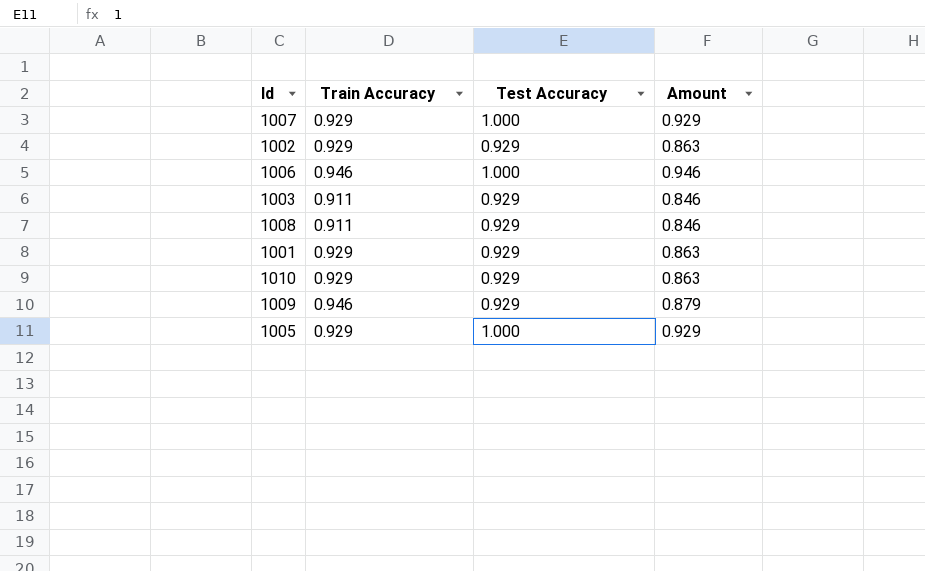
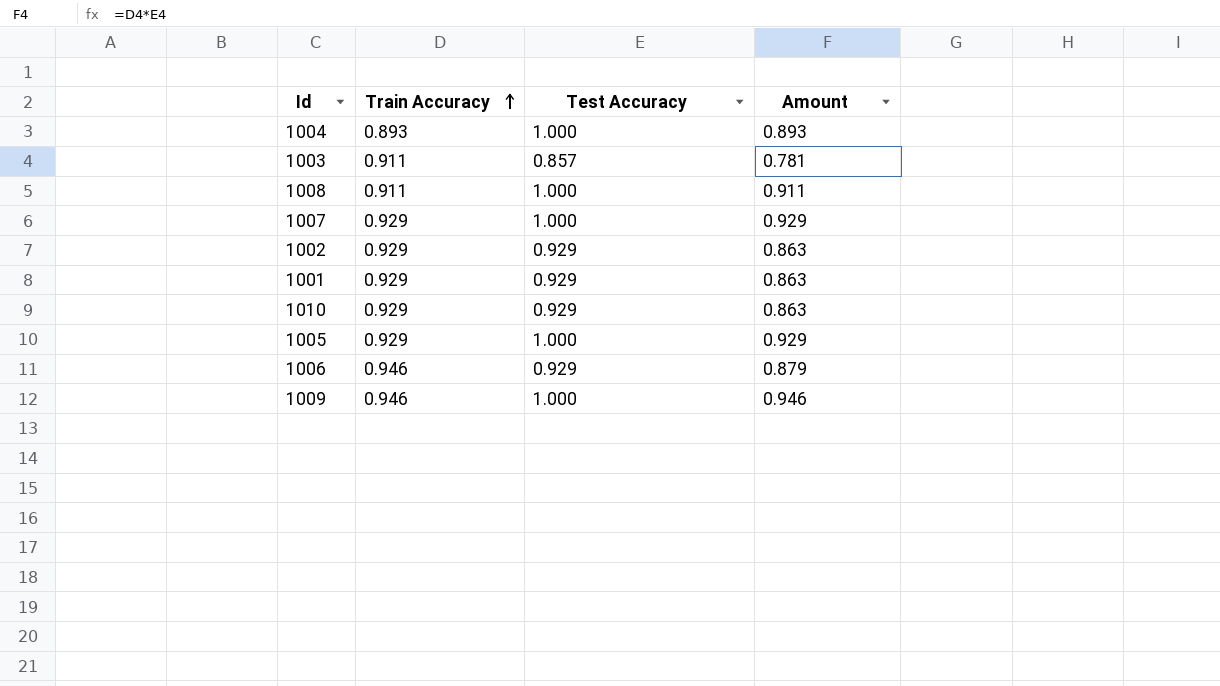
row order: none -> Train Accuracy ascending
row 1004: none -> 0.893 | 1.000 | 0.893
1003 | Test Accuracy: 0.929 -> 0.857
1003 | Amount: 0.846 -> 0.781
1008 | Test Accuracy: 0.929 -> 1.000
1008 | Amount: 0.846 -> 0.911
1006 | Test Accuracy: 1.000 -> 0.929
1006 | Amount: 0.946 -> 0.879
1009 | Test Accuracy: 0.929 -> 1.000
1009 | Amount: 0.879 -> 0.946

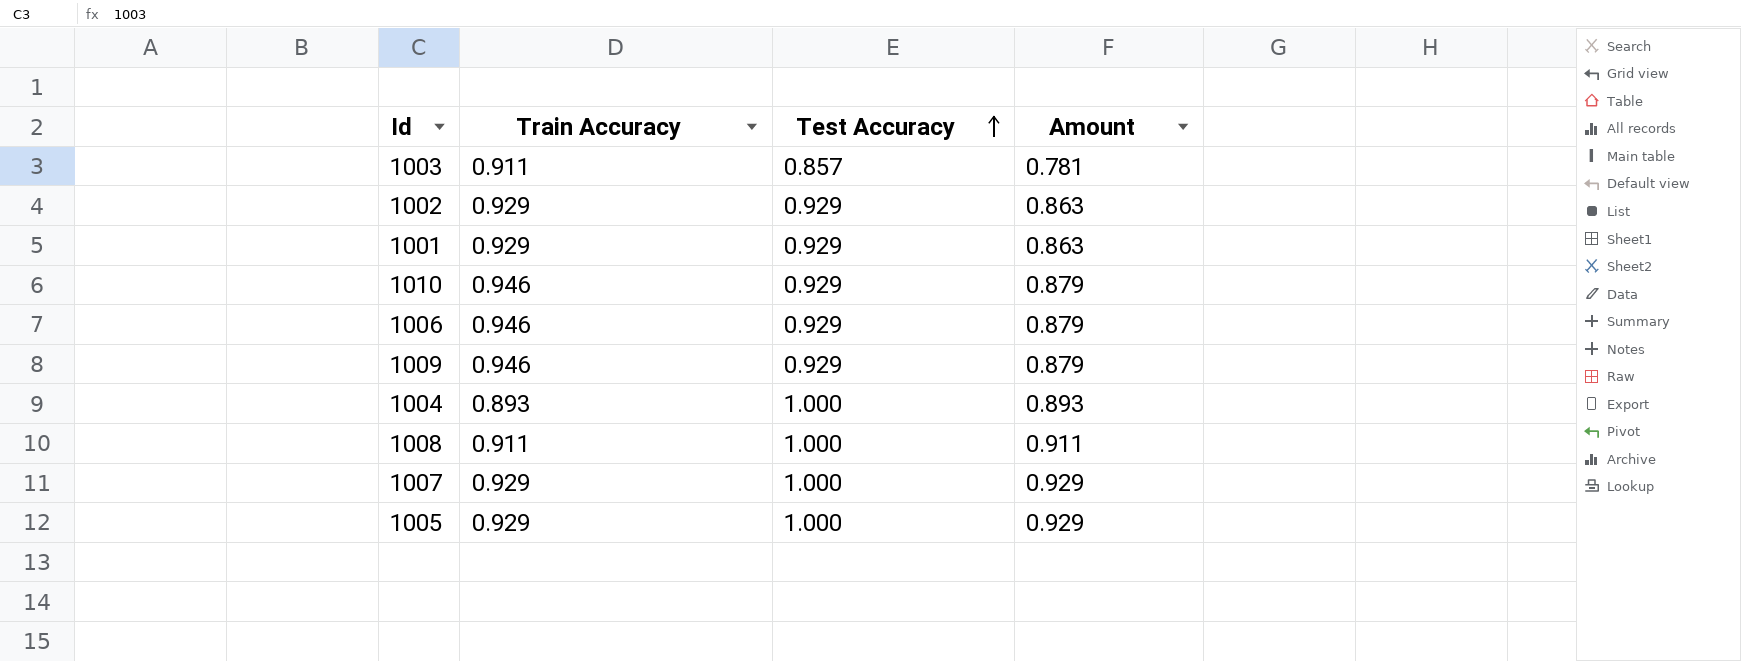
row order: Train Accuracy ascending -> Test Accuracy ascending
1010 | Train Accuracy: 0.929 -> 0.946
1010 | Amount: 0.863 -> 0.879
1009 | Test Accuracy: 1.000 -> 0.929
1009 | Amount: 0.946 -> 0.879

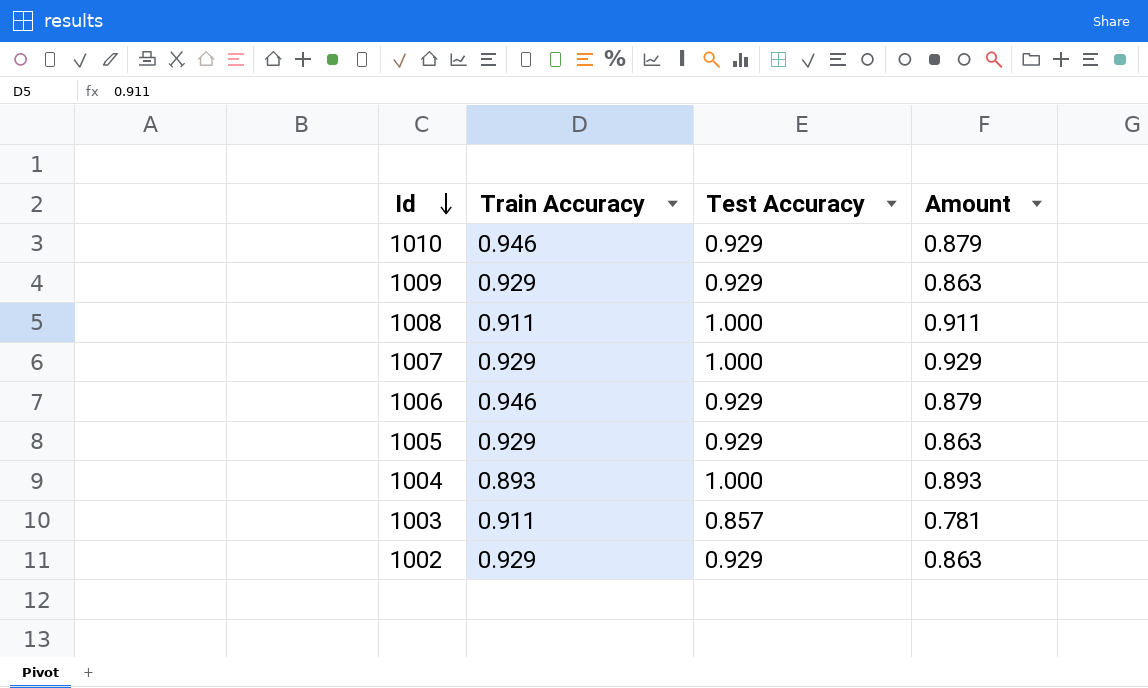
row order: Test Accuracy ascending -> Id descending
row 1001: 0.929 | 0.929 | 0.863 -> none
1009 | Train Accuracy: 0.946 -> 0.929
1009 | Amount: 0.879 -> 0.863
1005 | Test Accuracy: 1.000 -> 0.929
1005 | Amount: 0.929 -> 0.863

